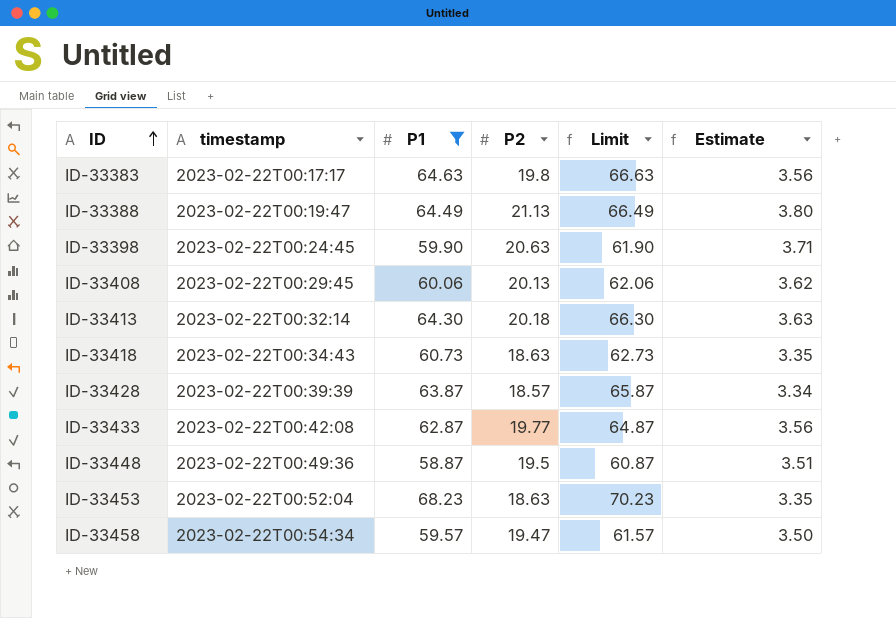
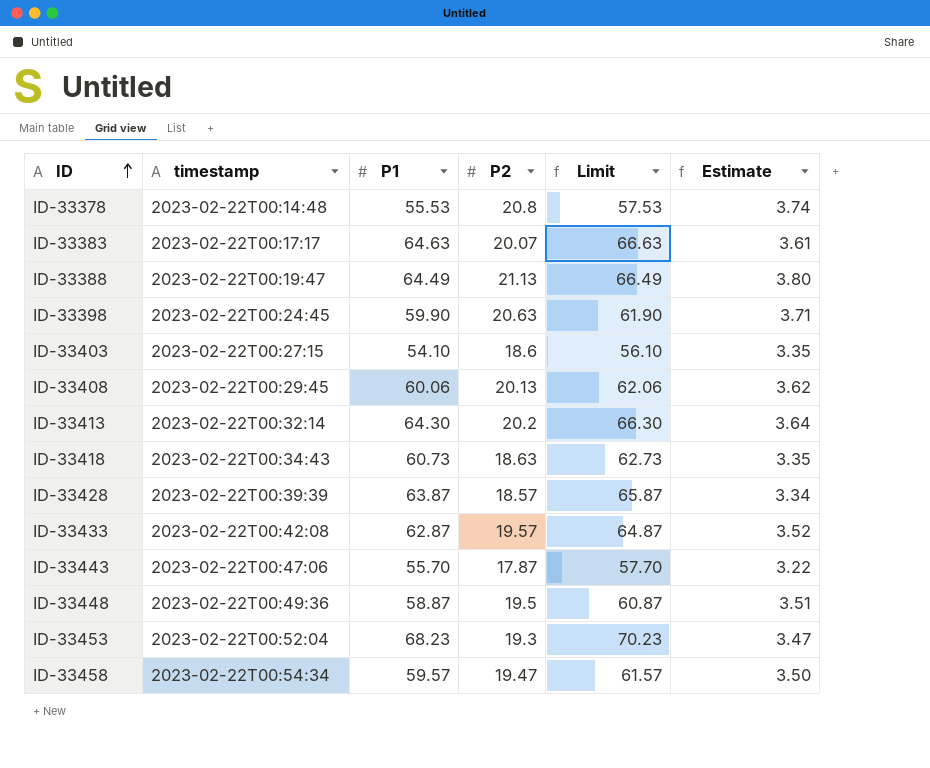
filter: P1 >= 58.87 -> none
ID-33383 | P2: 19.8 -> 20.07
ID-33383 | Estimate: 3.56 -> 3.61
ID-33413 | P2: 20.18 -> 20.2
ID-33413 | Estimate: 3.63 -> 3.64
ID-33433 | P2: 19.77 -> 19.57
ID-33433 | Estimate: 3.56 -> 3.52
ID-33453 | P2: 18.63 -> 19.3
ID-33453 | Estimate: 3.35 -> 3.47

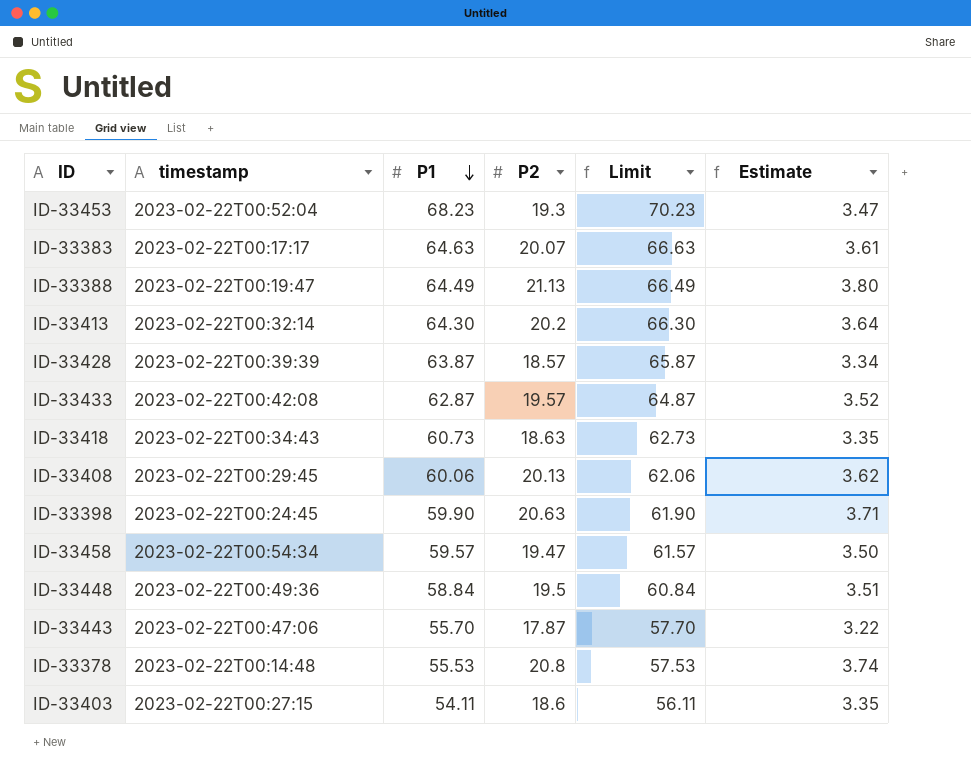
row order: ID ascending -> P1 descending
ID-33448 | P1: 58.87 -> 58.84
ID-33448 | Limit: 60.87 -> 60.84
ID-33403 | P1: 54.10 -> 54.11
ID-33403 | Limit: 56.10 -> 56.11

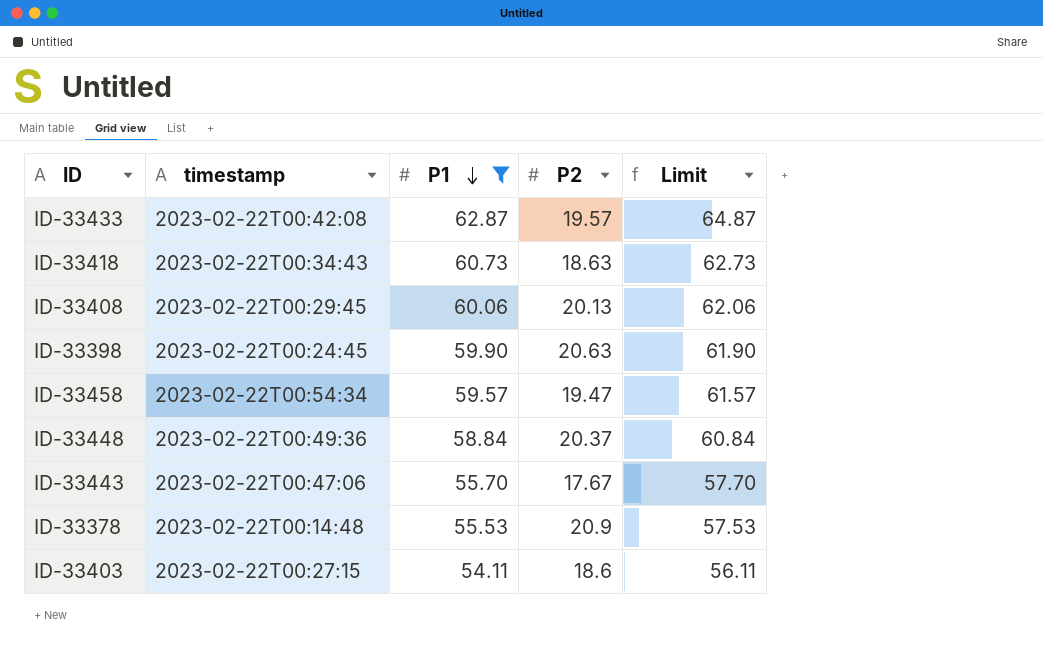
filter: none -> P1 <= 62.87
column Estimate | formula: [P2] * 0.18 -> none
ID-33448 | P2: 19.5 -> 20.37
ID-33443 | P2: 17.87 -> 17.67
ID-33378 | P2: 20.8 -> 20.9

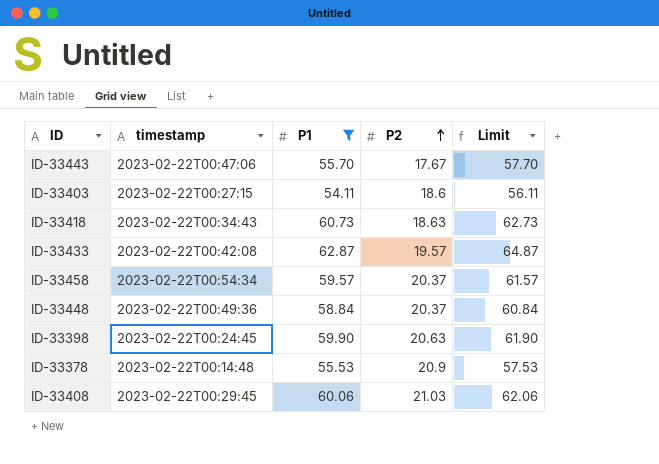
row order: P1 descending -> P2 ascending
ID-33458 | P2: 19.47 -> 20.37
ID-33408 | P2: 20.13 -> 21.03

